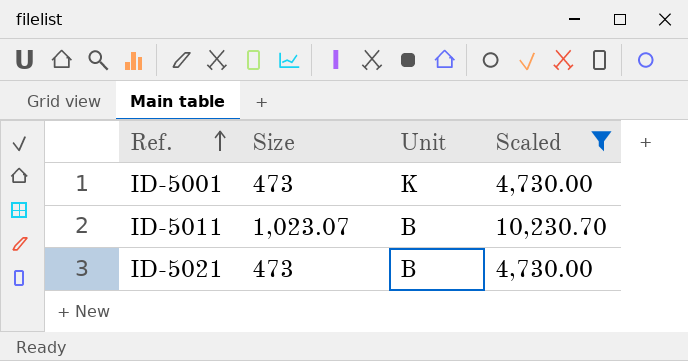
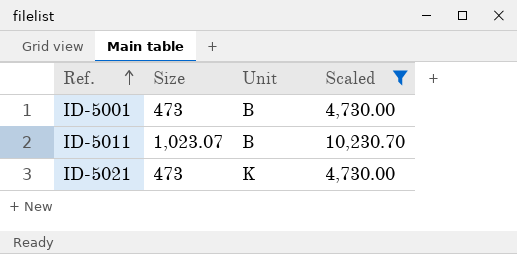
ID-5001 | Unit: K -> B
ID-5021 | Unit: B -> K

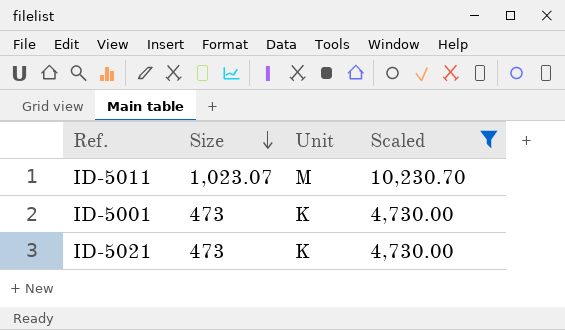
row order: Ref. ascending -> Size descending
ID-5011 | Unit: B -> M
ID-5001 | Unit: B -> K

